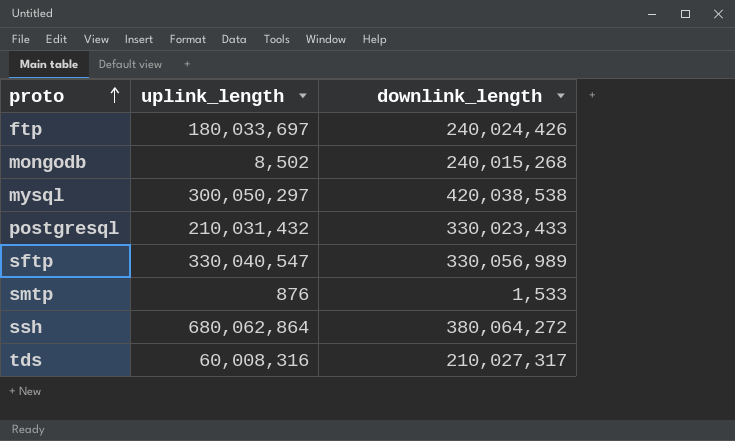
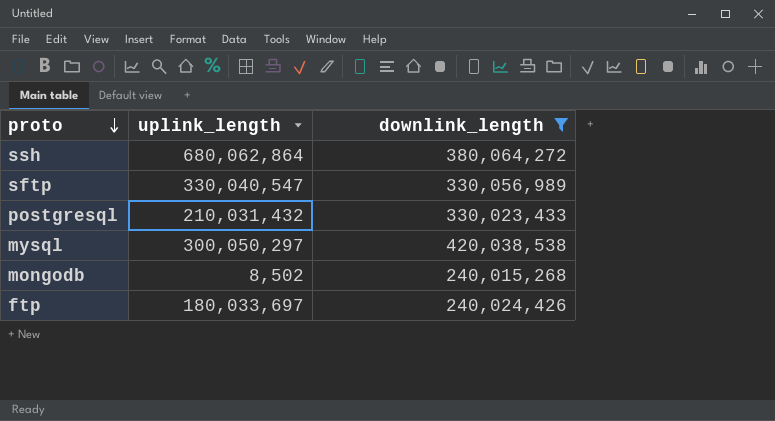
filter: none -> downlink_length >= 240,015,268
row order: proto ascending -> proto descending

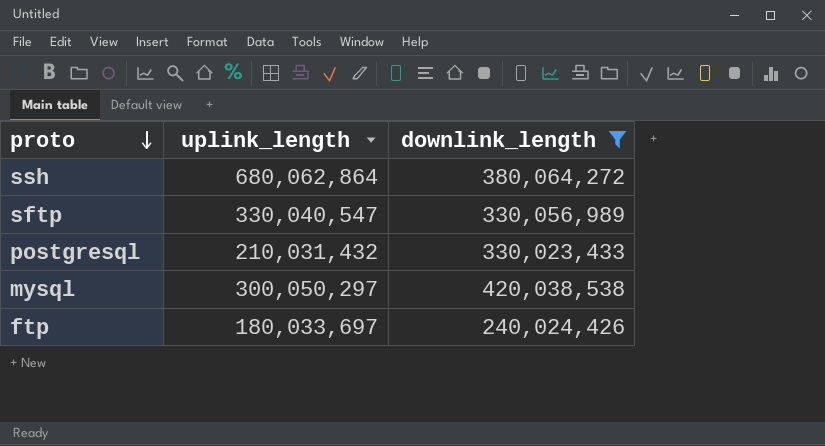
row mongodb: 8,502 | 240,015,268 -> none

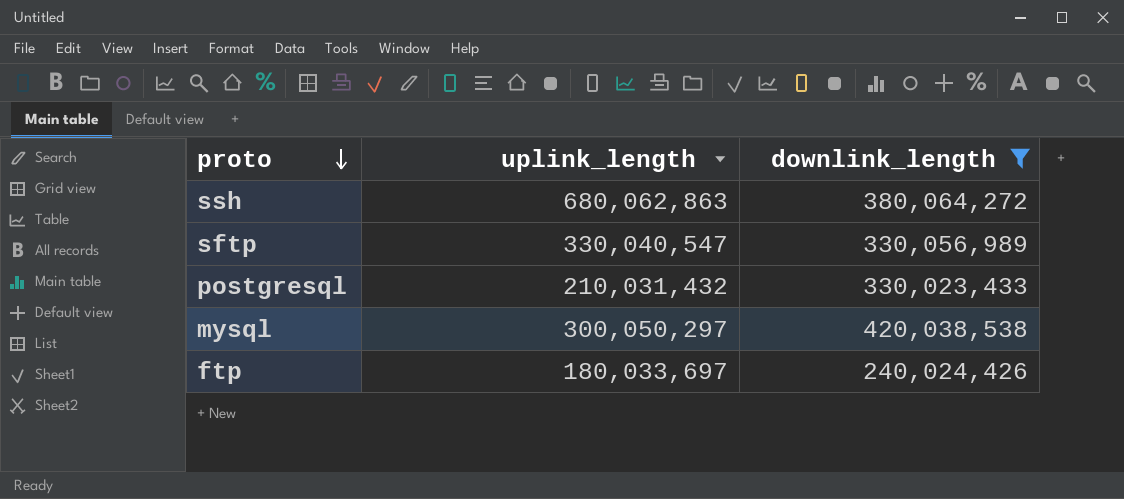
ssh | uplink_length: 680,062,864 -> 680,062,863

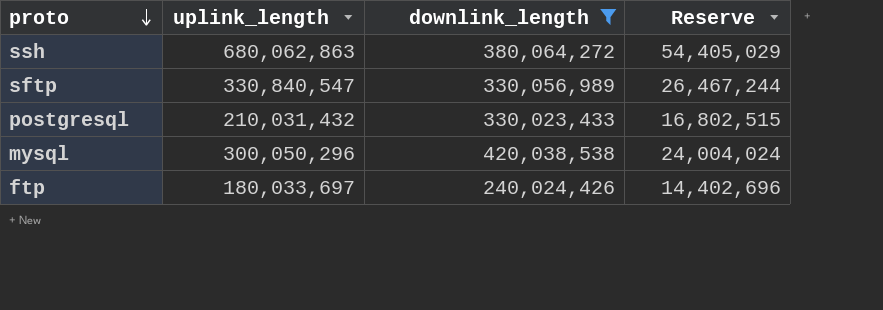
column Reserve | formula: none -> [uplink_length] * 0.08
sftp | uplink_length: 330,040,547 -> 330,840,547
mysql | uplink_length: 300,050,297 -> 300,050,296

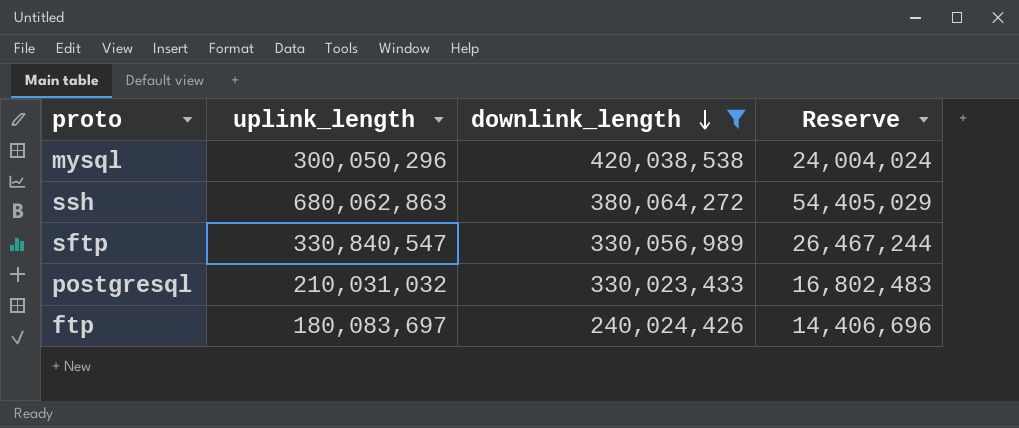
row order: proto descending -> downlink_length descending
postgresql | uplink_length: 210,031,432 -> 210,031,032
postgresql | Reserve: 16,802,515 -> 16,802,483
ftp | uplink_length: 180,033,697 -> 180,083,697
ftp | Reserve: 14,402,696 -> 14,406,696

